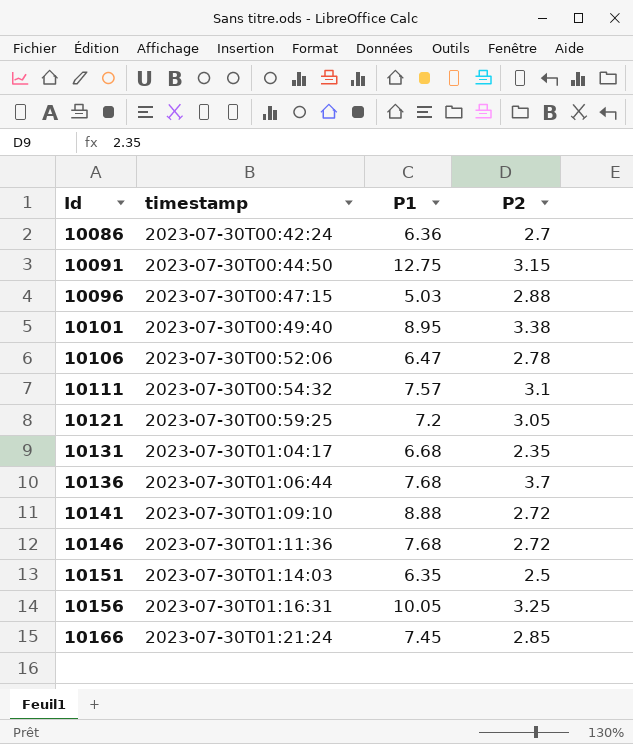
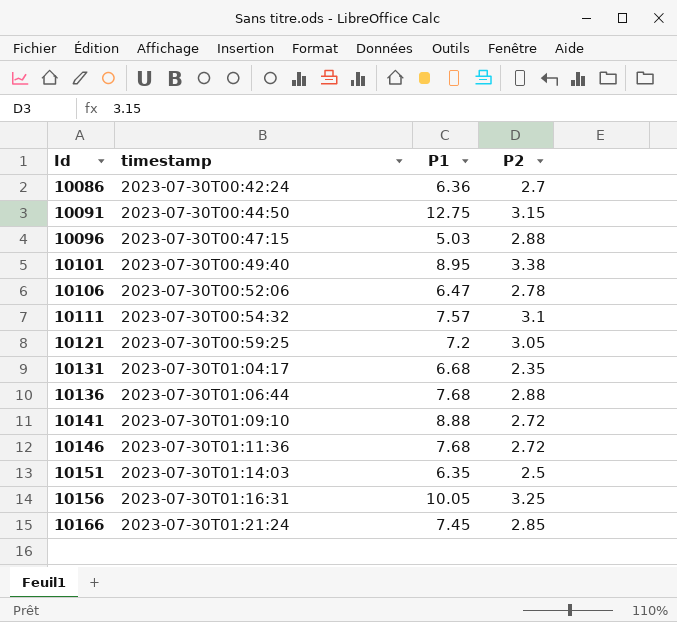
10136 | P2: 3.7 -> 2.88

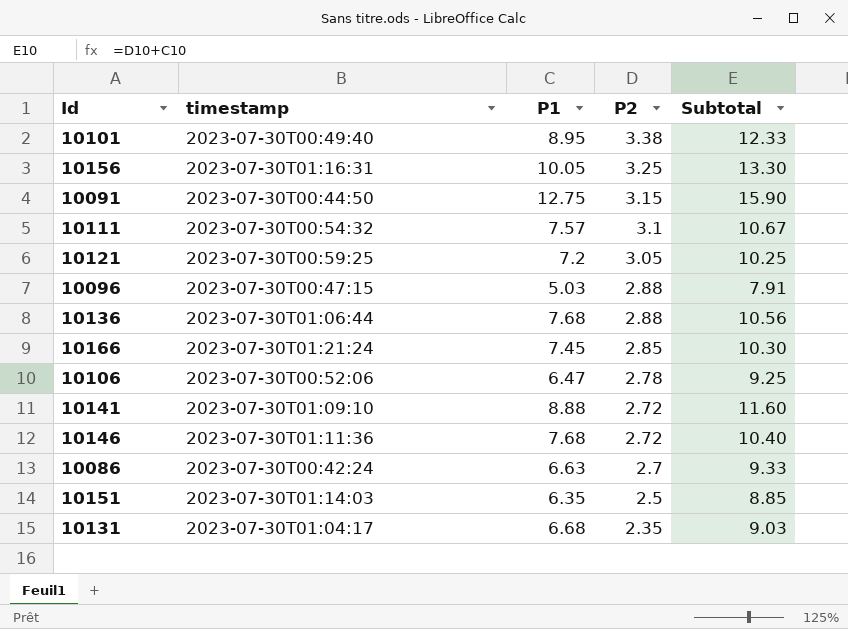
row order: Id ascending -> P2 descending
column Subtotal | formula: none -> [P1] + [P2]
10086 | P1: 6.36 -> 6.63

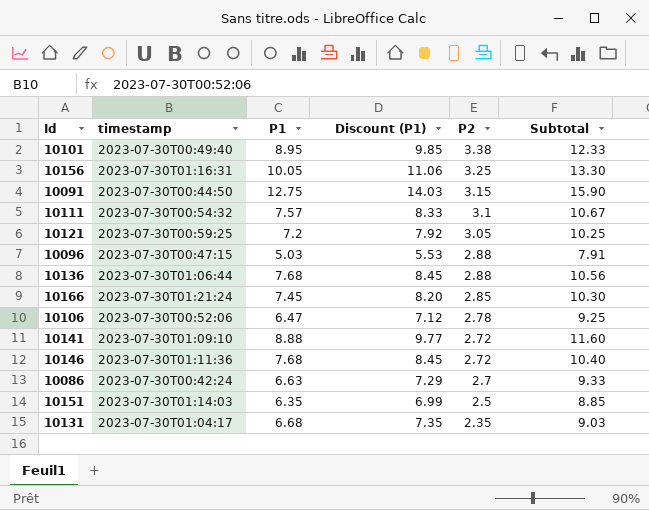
column Discount (P1) | formula: none -> [P1] * 1.1

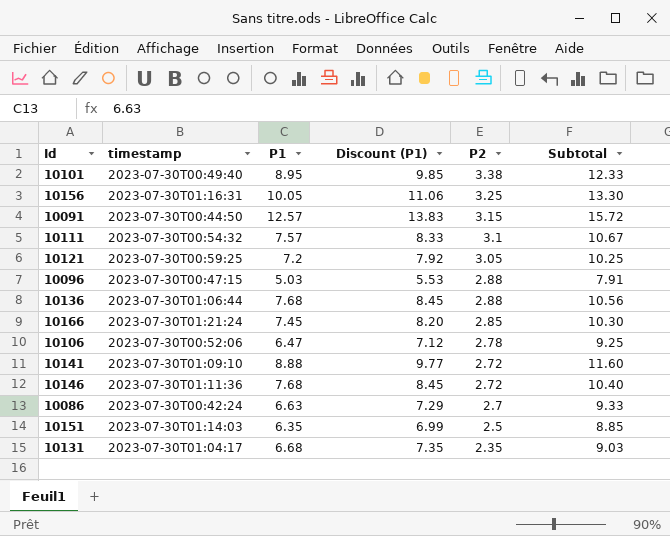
10091 | P1: 12.75 -> 12.57
10091 | Discount (P1): 14.03 -> 13.83
10091 | Subtotal: 15.90 -> 15.72

